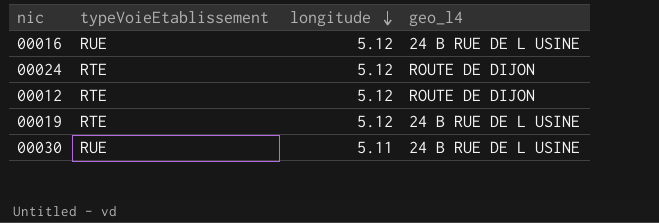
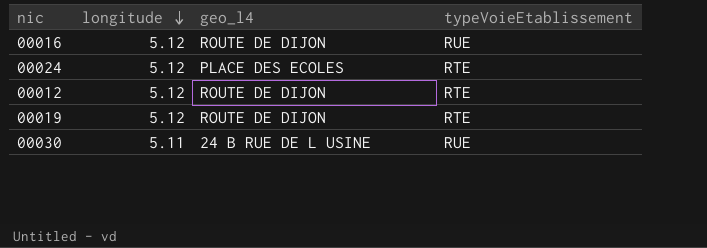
column typeVoieEtablissement | position: 2 -> 4
00016 | geo_l4: 24 B RUE DE L USINE -> ROUTE DE DIJON
00024 | geo_l4: ROUTE DE DIJON -> PLACE DES ECOLES
00019 | geo_l4: 24 B RUE DE L USINE -> ROUTE DE DIJON

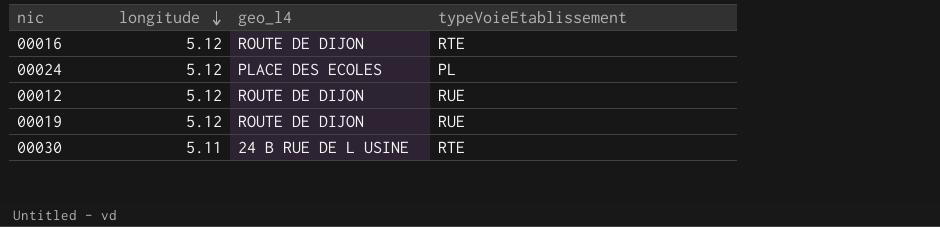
00016 | typeVoieEtablissement: RUE -> RTE
00024 | typeVoieEtablissement: RTE -> PL
00012 | typeVoieEtablissement: RTE -> RUE
00019 | typeVoieEtablissement: RTE -> RUE
00030 | typeVoieEtablissement: RUE -> RTE

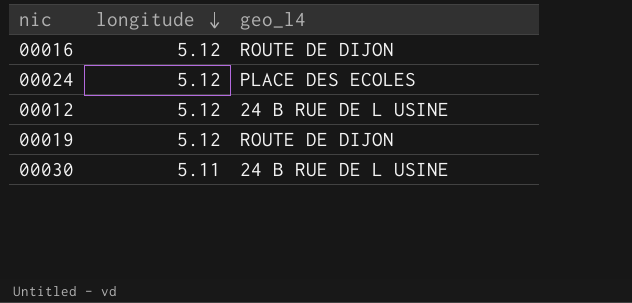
column typeVoieEtablissement | position: 4 -> none
00012 | geo_l4: ROUTE DE DIJON -> 24 B RUE DE L USINE

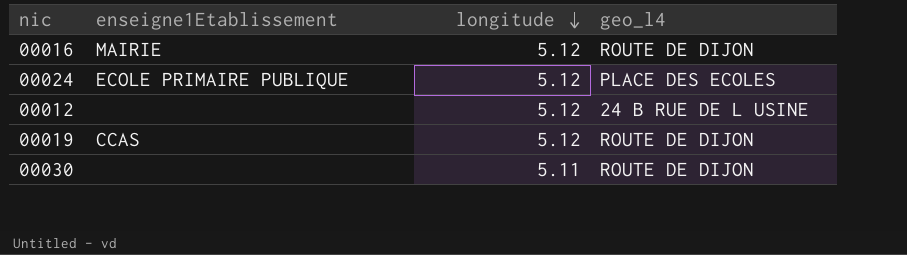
column enseigne1Etablissement | position: none -> 2
00030 | geo_l4: 24 B RUE DE L USINE -> ROUTE DE DIJON

